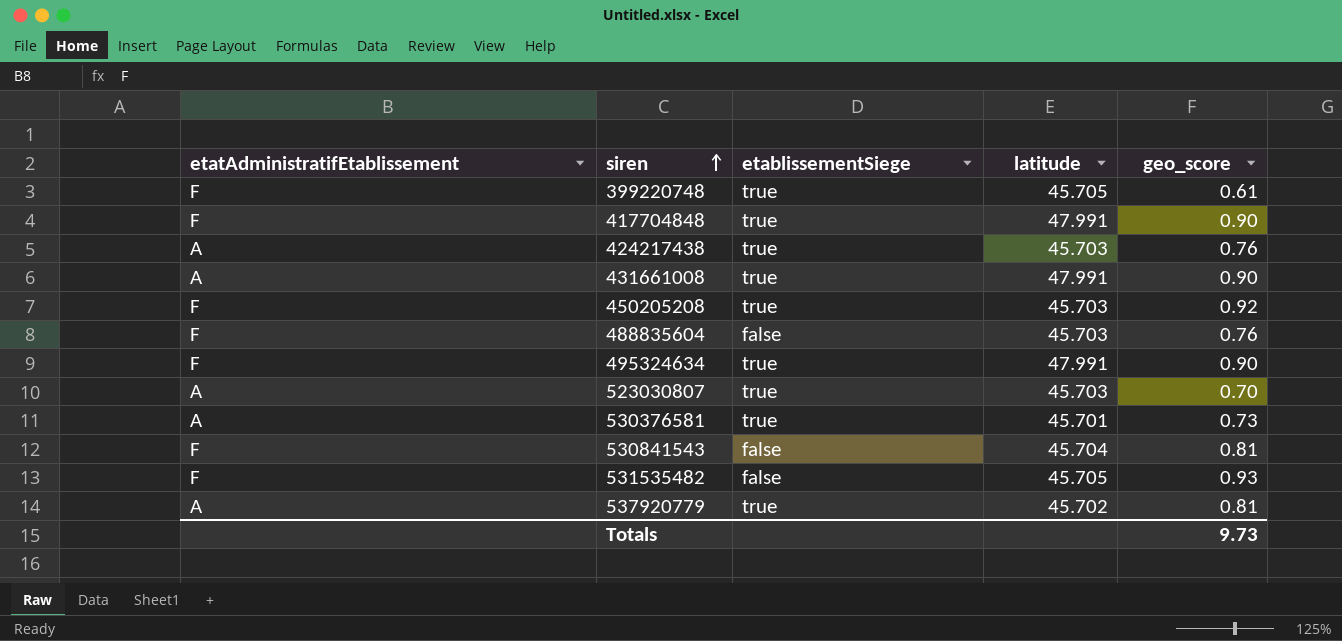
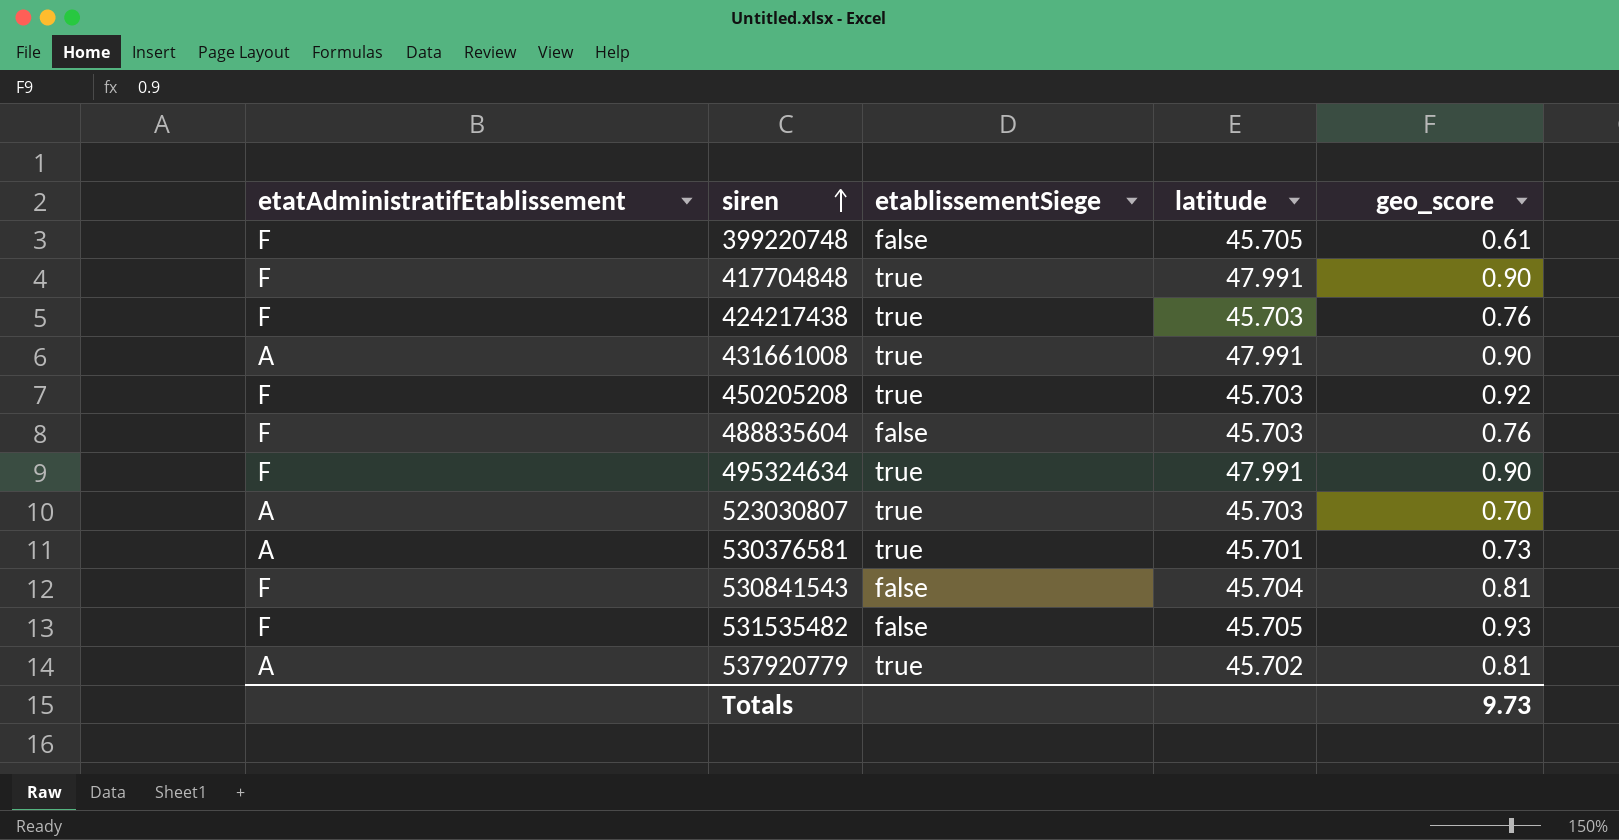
399220748 | etablissementSiege: true -> false
424217438 | etatAdministratifEtablissement: A -> F

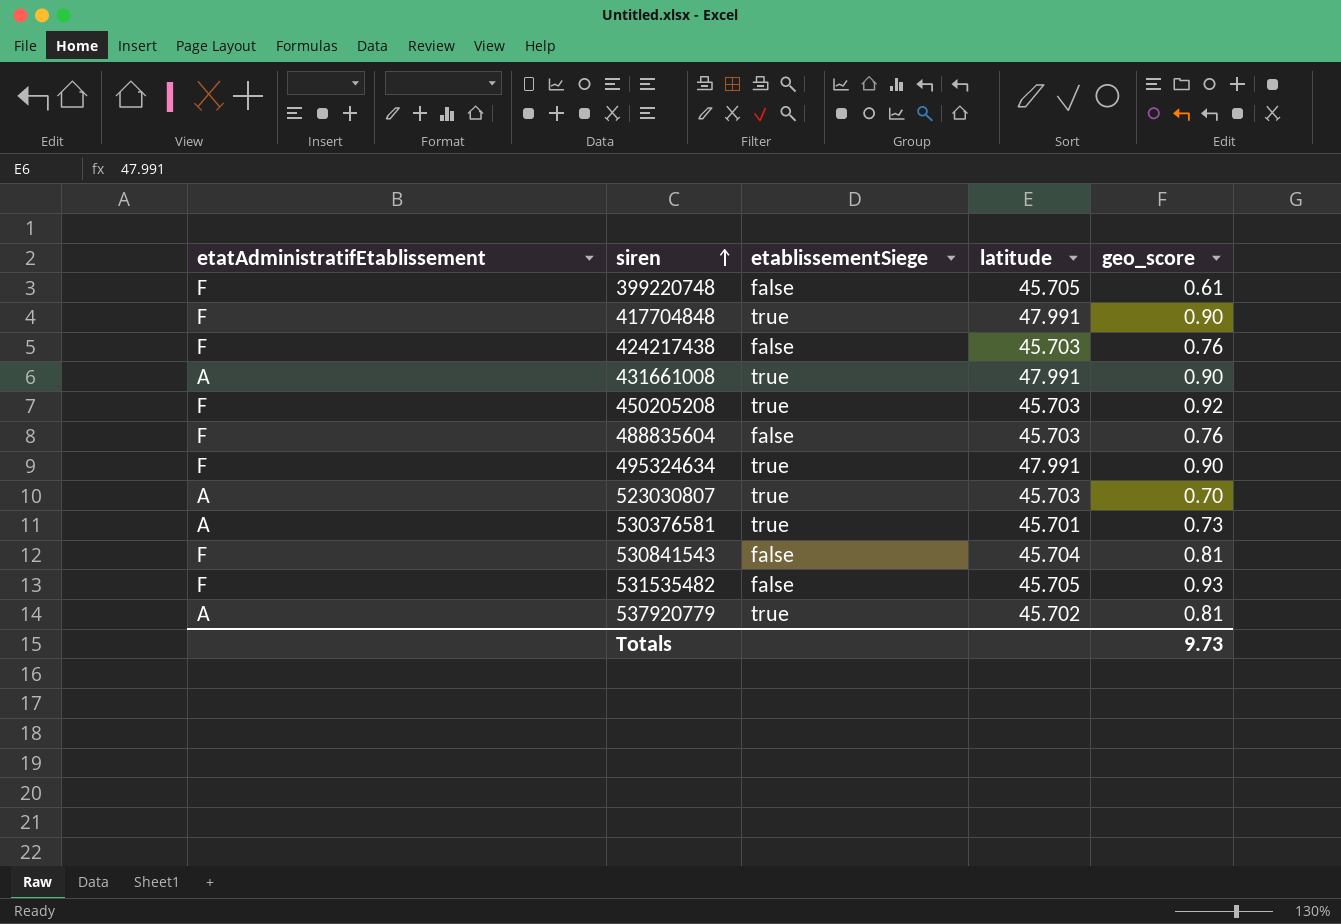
424217438 | etablissementSiege: true -> false

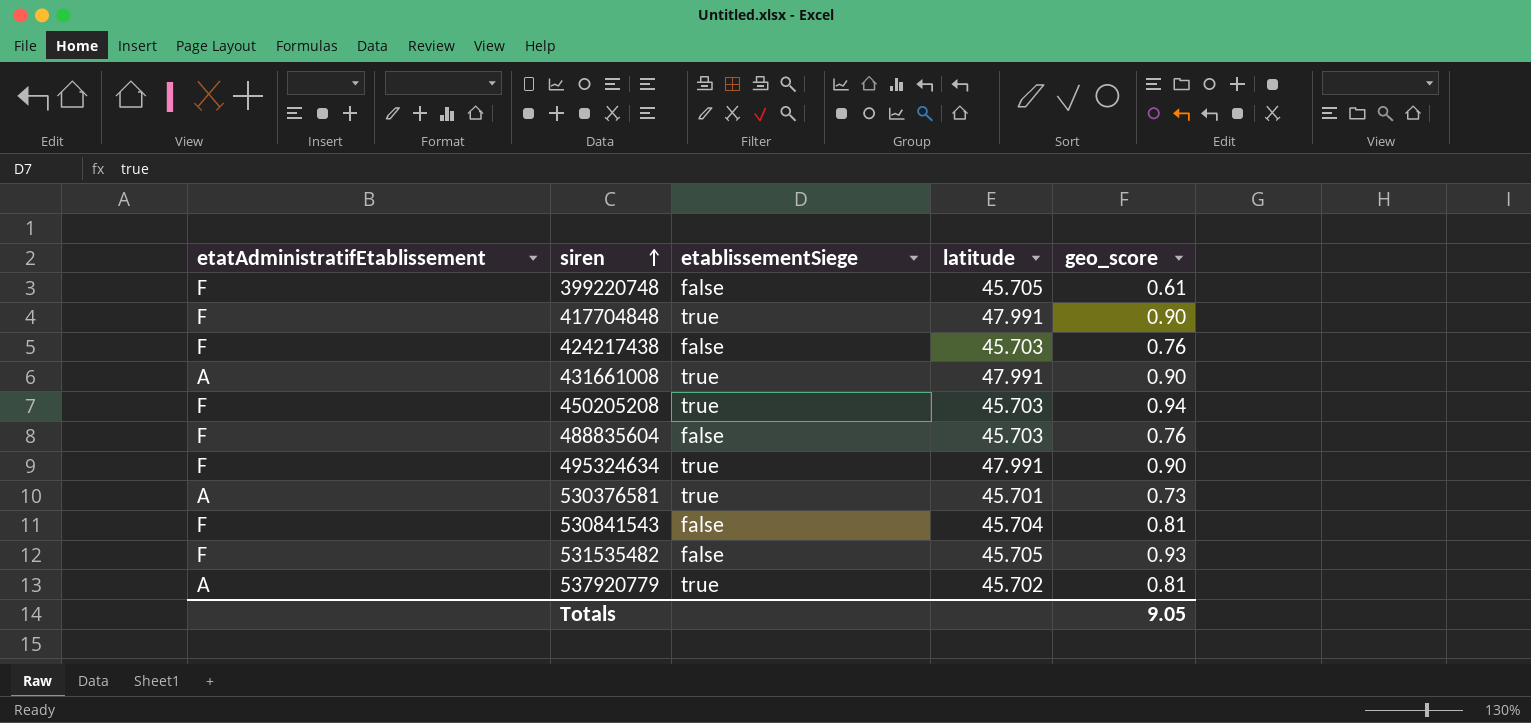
row 523030807: A | true | 45.703 | 0.70 -> none
450205208 | geo_score: 0.92 -> 0.94
Totals | geo_score: 9.73 -> 9.05

